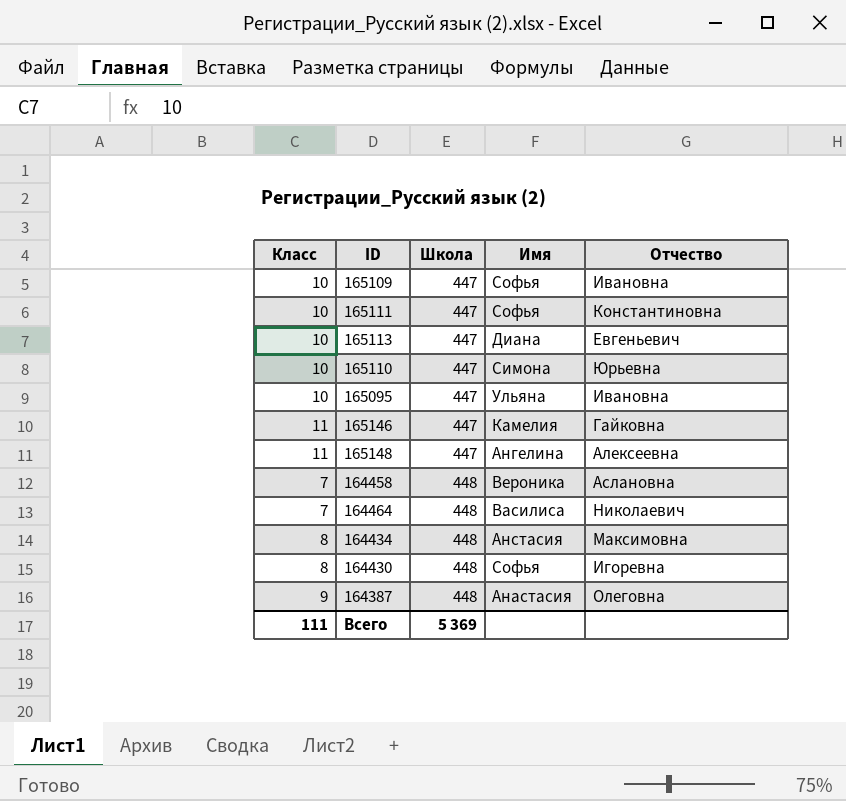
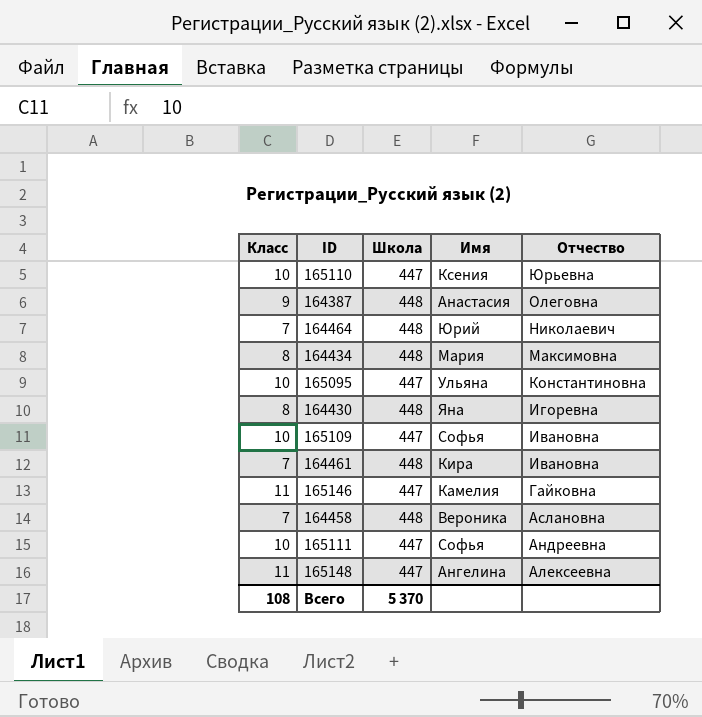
row order: Школа ascending -> Отчество descending
row 165113: 10 | 447 | Диана | Евгеньевич -> none
165110 | Имя: Симона -> Ксения
164464 | Имя: Василиса -> Юрий
164434 | Имя: Анстасия -> Мария
165095 | Отчество: Ивановна -> Константиновна
164430 | Имя: Софья -> Яна
row 164461: none -> 7 | 448 | Кира | Ивановна
165111 | Отчество: Константиновна -> Андреевна
Всего | Класс: 111 -> 108
Всего | Школа: 5 369 -> 5 370

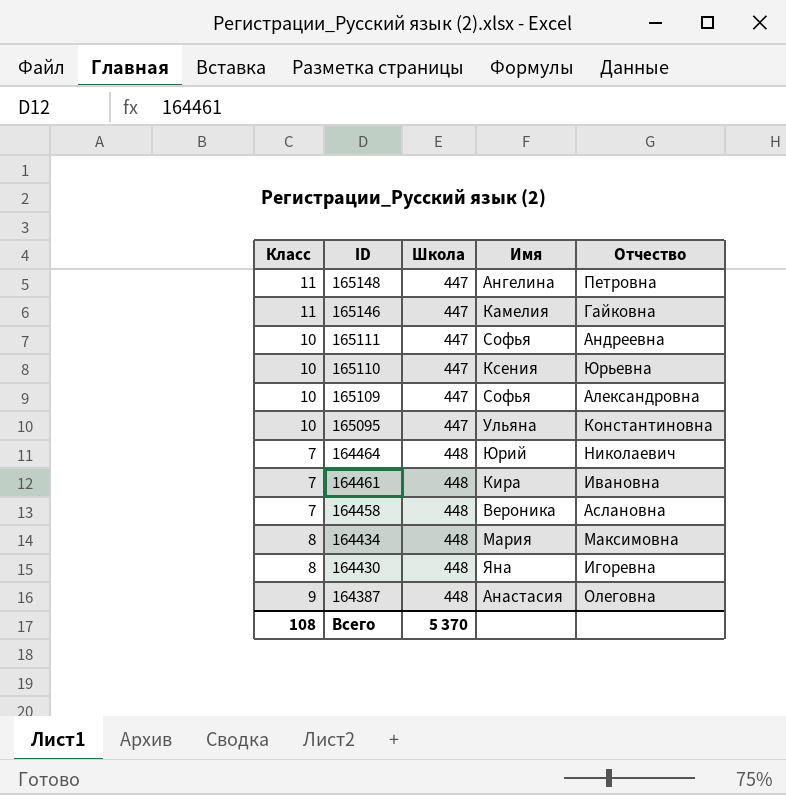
row order: Отчество descending -> ID descending
165148 | Отчество: Алексеевна -> Петровна
165109 | Отчество: Ивановна -> Александровна

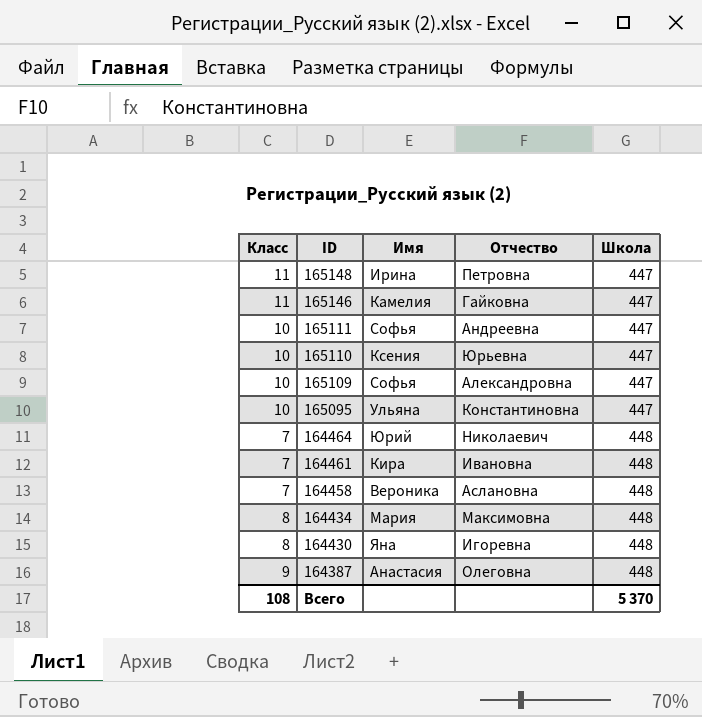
column Школа | position: 3 -> 5
165148 | Имя: Ангелина -> Ирина

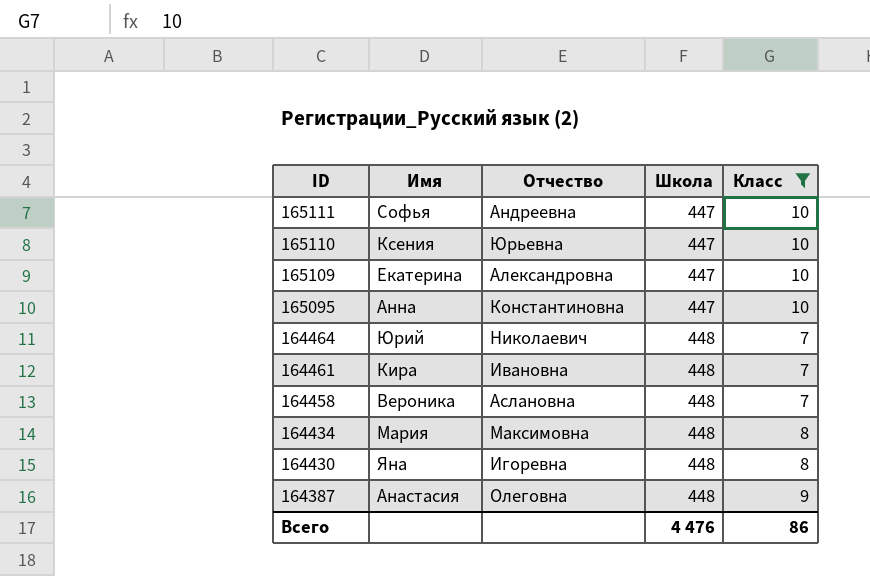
filter: none -> Класс != 11
column Класс | position: 1 -> 5
165109 | Имя: Софья -> Екатерина
165095 | Имя: Ульяна -> Анна
Всего | Школа: 5 370 -> 4 476
Всего | Класс: 108 -> 86

